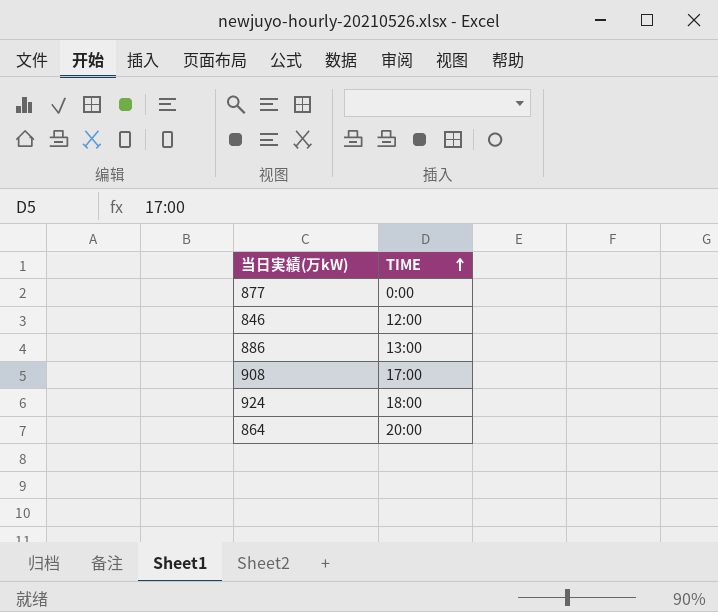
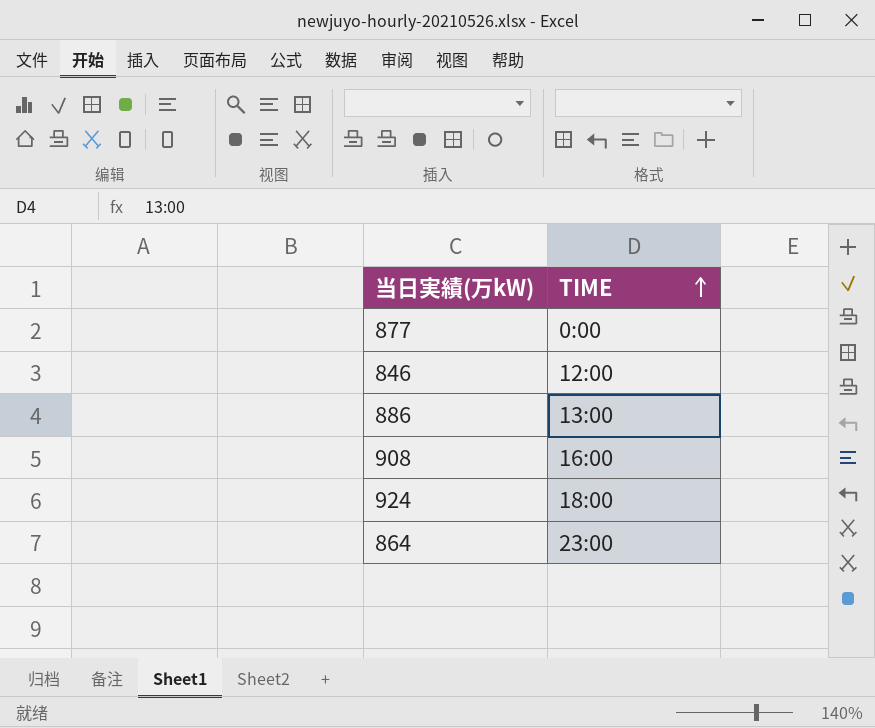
908 | TIME: 17:00 -> 16:00
864 | TIME: 20:00 -> 23:00

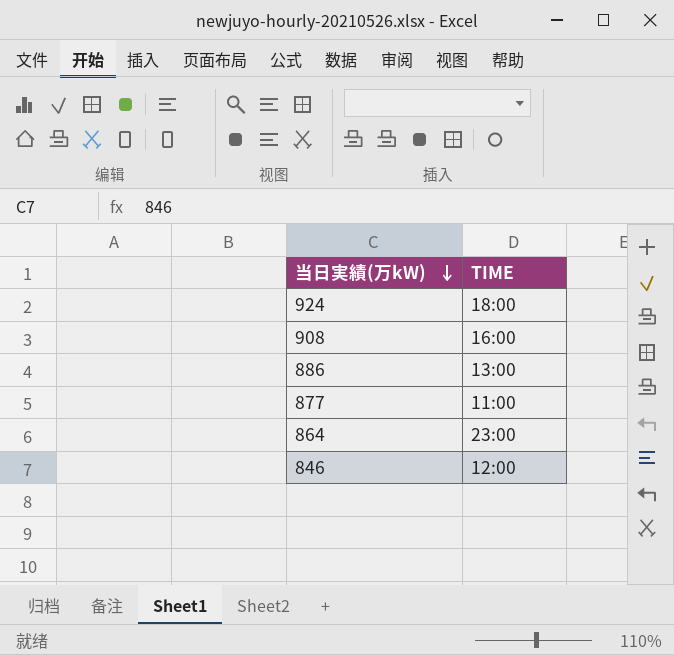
row order: TIME ascending -> 当日実績(万kW) descending
877 | TIME: 0:00 -> 11:00

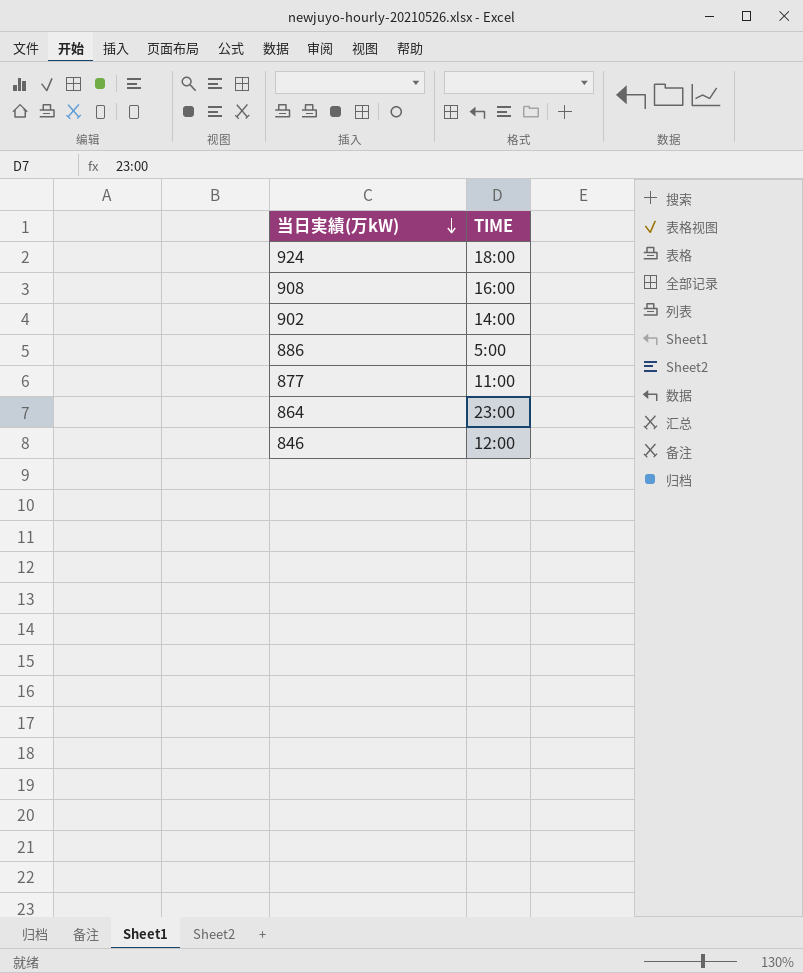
row 902: none -> 14:00
886 | TIME: 13:00 -> 5:00

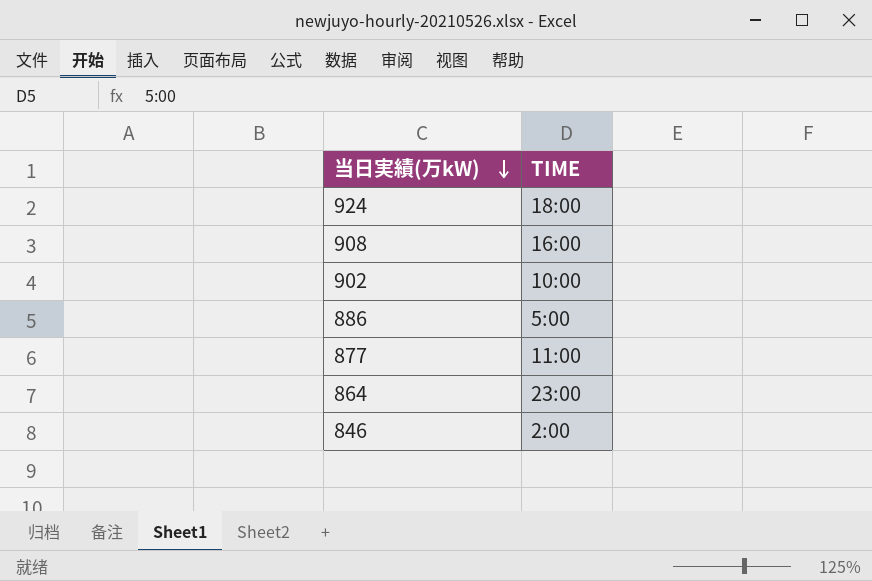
902 | TIME: 14:00 -> 10:00
846 | TIME: 12:00 -> 2:00

